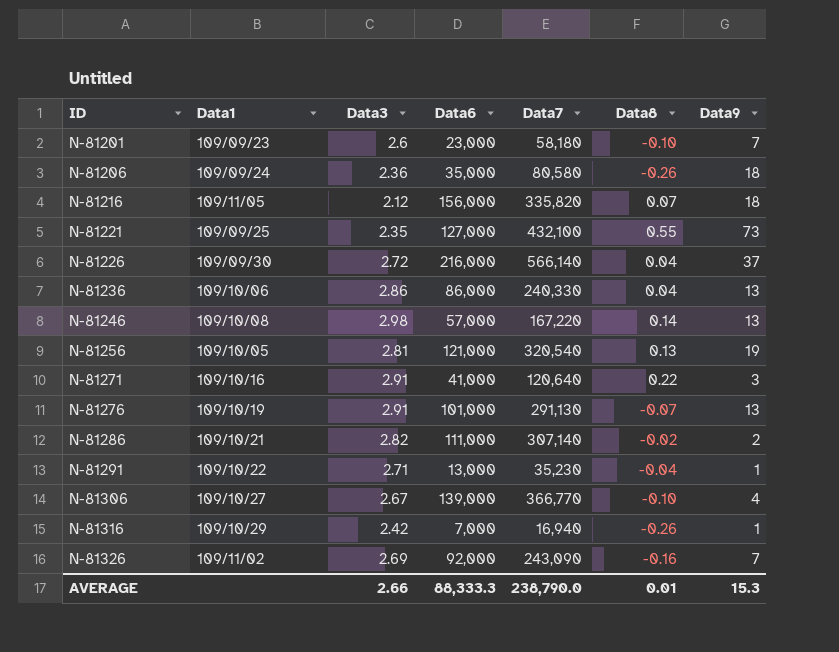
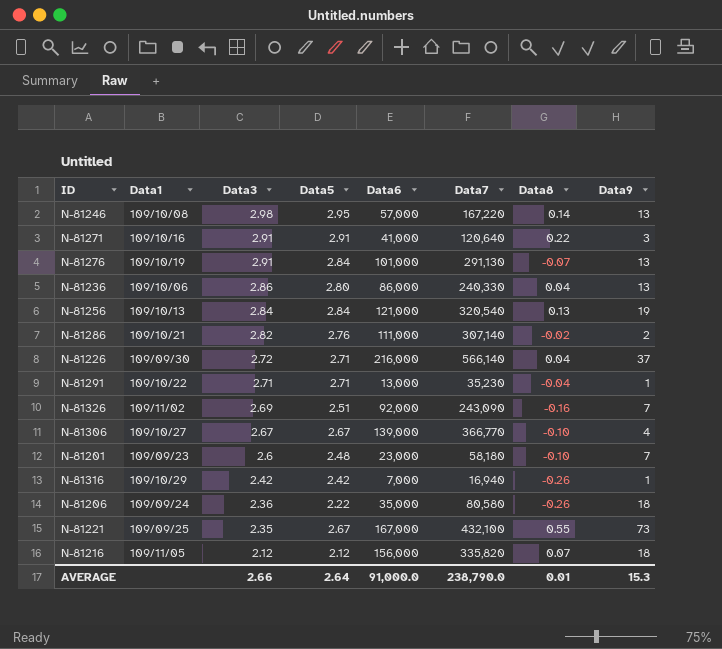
row order: ID ascending -> Data3 descending
column Data5 | position: none -> 4
N-81256 | Data1: 109/10/05 -> 109/10/13
N-81256 | Data3: 2.81 -> 2.84
N-81221 | Data6: 127,000 -> 167,000
AVERAGE | Data6: 88,333.3 -> 91,000.0

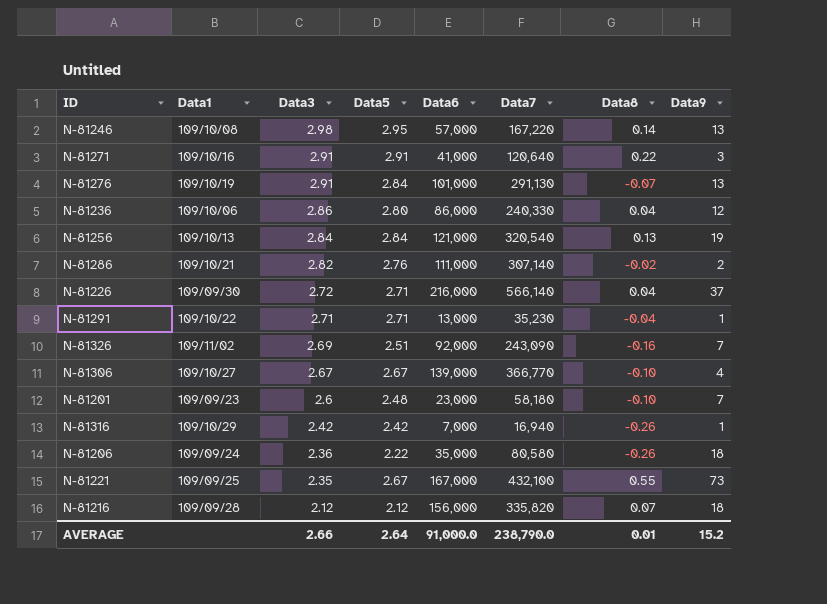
N-81236 | Data9: 13 -> 12
N-81216 | Data1: 109/11/05 -> 109/09/28
AVERAGE | Data9: 15.3 -> 15.2

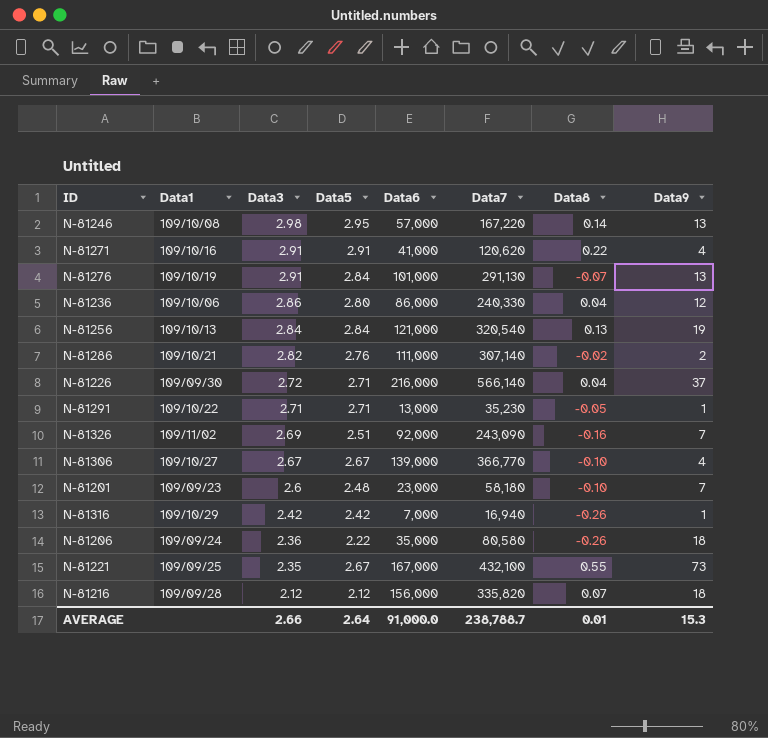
N-81271 | Data7: 120,640 -> 120,620
N-81271 | Data9: 3 -> 4
N-81291 | Data8: -0.04 -> -0.05
AVERAGE | Data7: 238,790.0 -> 238,788.7
AVERAGE | Data9: 15.2 -> 15.3

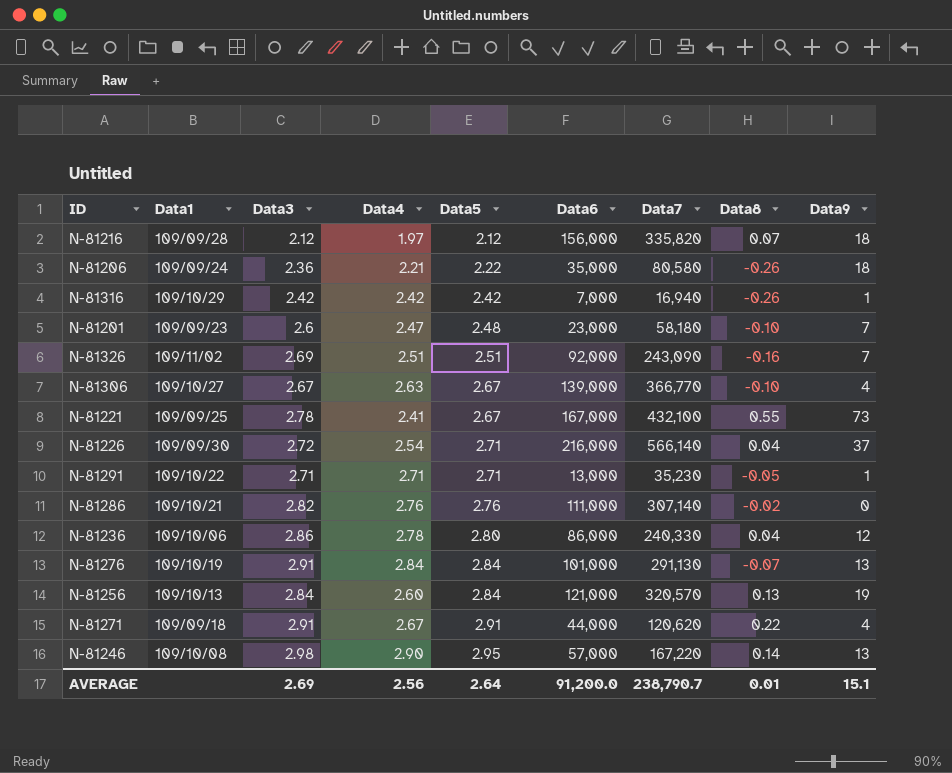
row order: Data3 descending -> Data5 ascending
column Data4 | position: none -> 4
N-81221 | Data3: 2.35 -> 2.78
N-81286 | Data9: 2 -> 0
N-81256 | Data7: 320,540 -> 320,570
N-81271 | Data1: 109/10/16 -> 109/09/18
N-81271 | Data6: 41,000 -> 44,000
AVERAGE | Data3: 2.66 -> 2.69
AVERAGE | Data6: 91,000.0 -> 91,200.0
AVERAGE | Data7: 238,788.7 -> 238,790.7
AVERAGE | Data9: 15.3 -> 15.1

